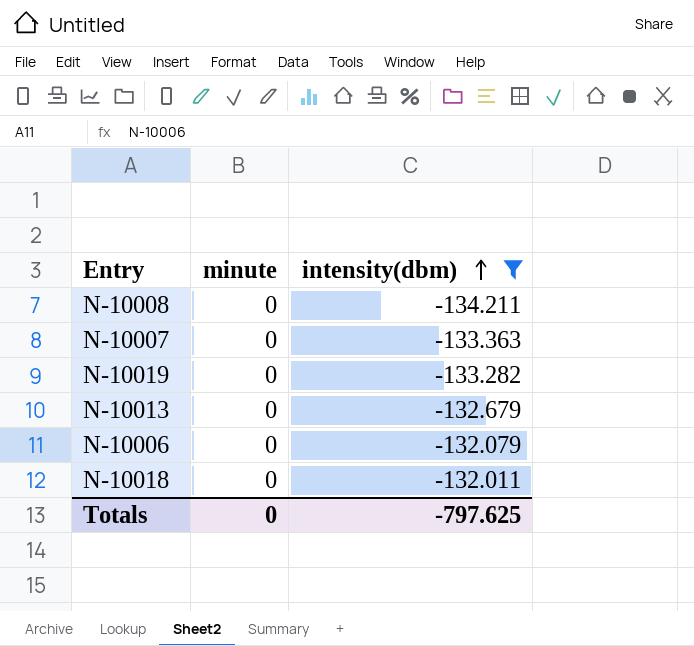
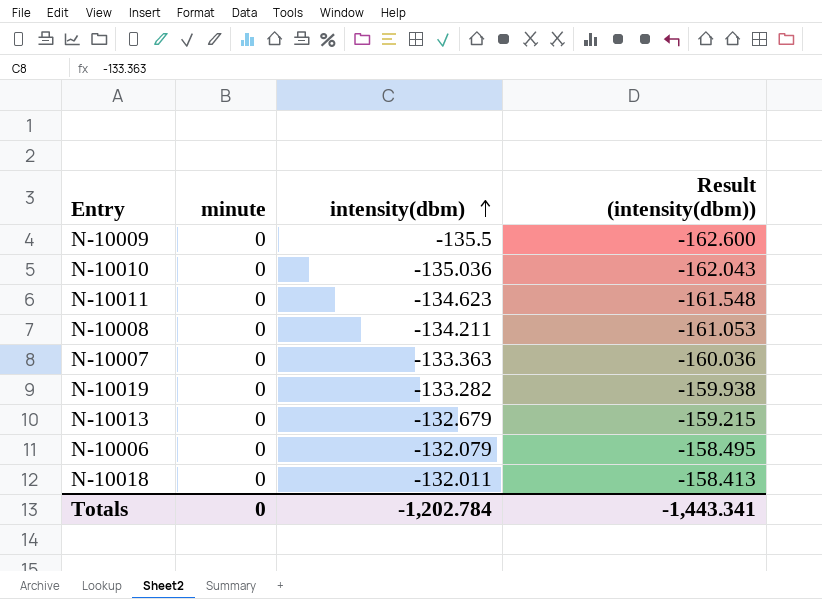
filter: intensity(dbm) >= -134.211 -> none
column Result (intensity(dbm)) | formula: none -> [intensity(dbm)] * 1.2
Totals | intensity(dbm): -797.625 -> -1,202.784

